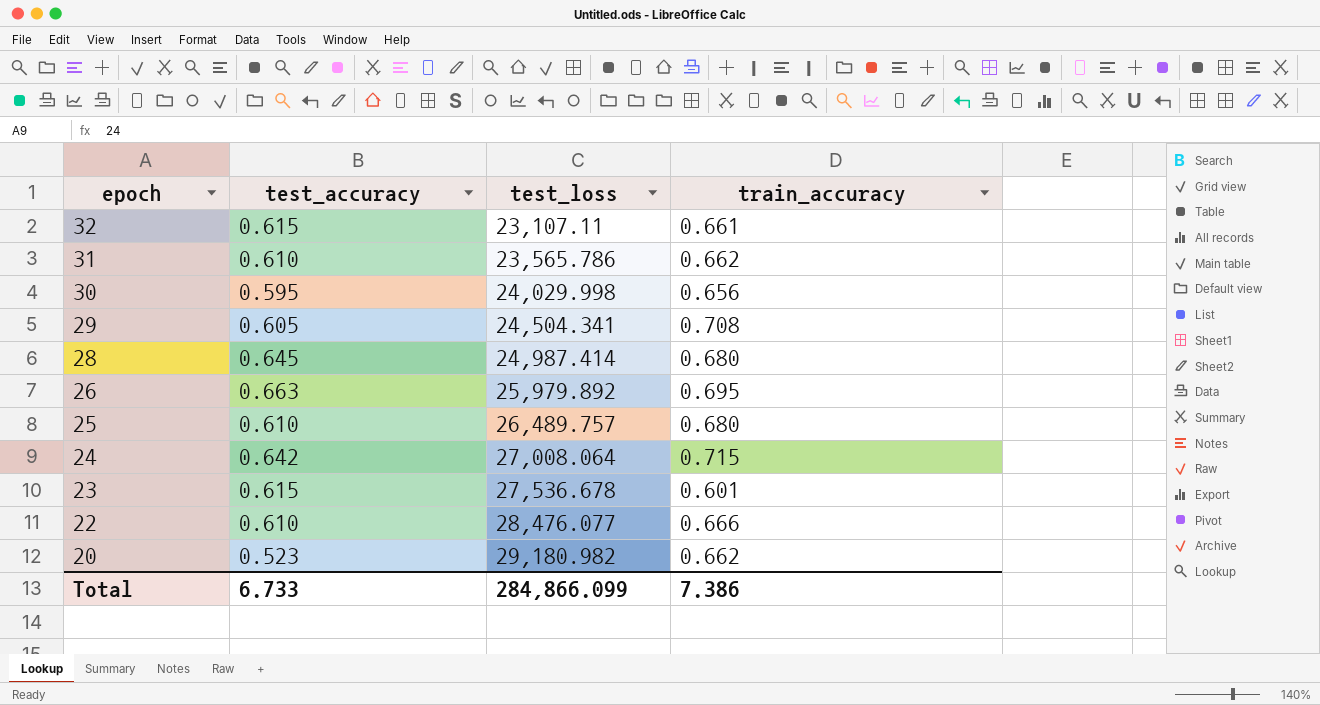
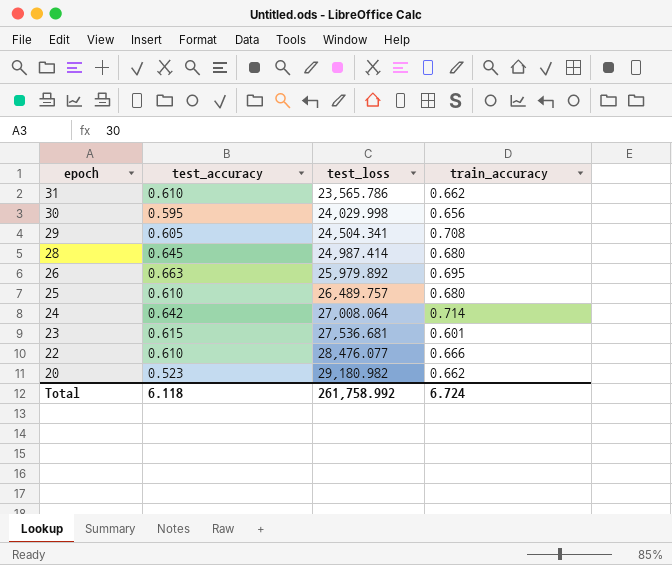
row 32: 0.615 | 23,107.11 | 0.661 -> none
24 | train_accuracy: 0.715 -> 0.714
23 | test_loss: 27,536.678 -> 27,536.681
Total | test_accuracy: 6.733 -> 6.118
Total | test_loss: 284,866.099 -> 261,758.992
Total | train_accuracy: 7.386 -> 6.724

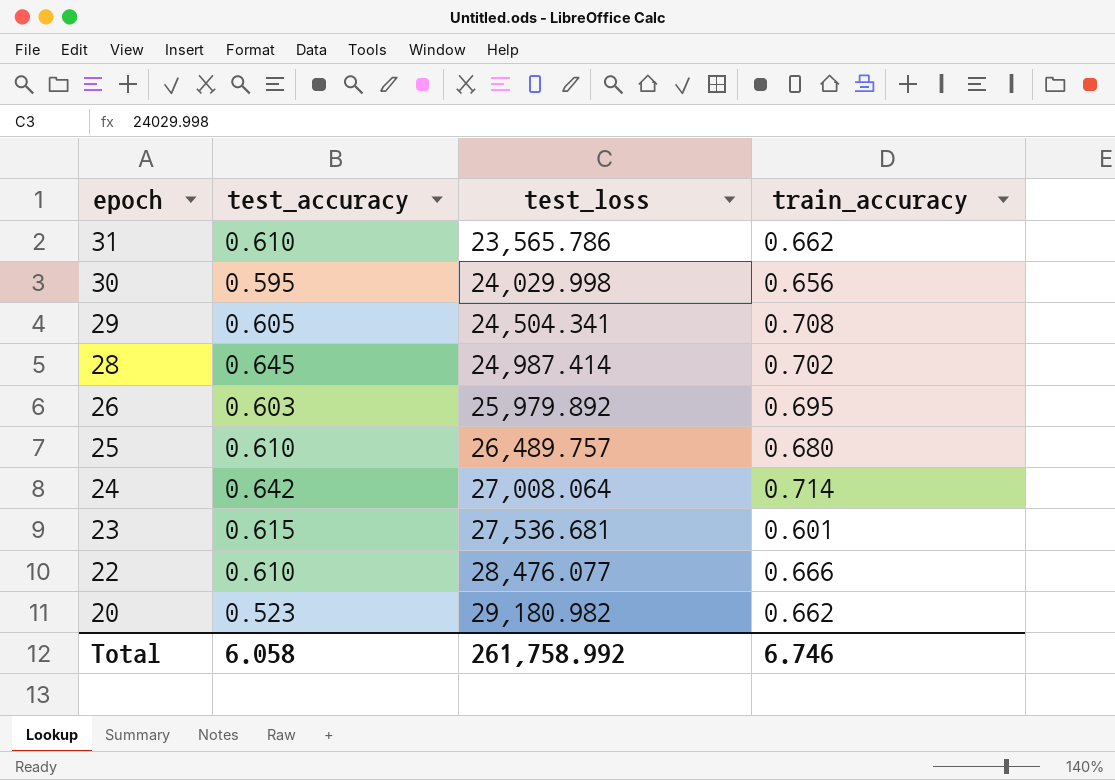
28 | train_accuracy: 0.680 -> 0.702
26 | test_accuracy: 0.663 -> 0.603
Total | test_accuracy: 6.118 -> 6.058
Total | train_accuracy: 6.724 -> 6.746

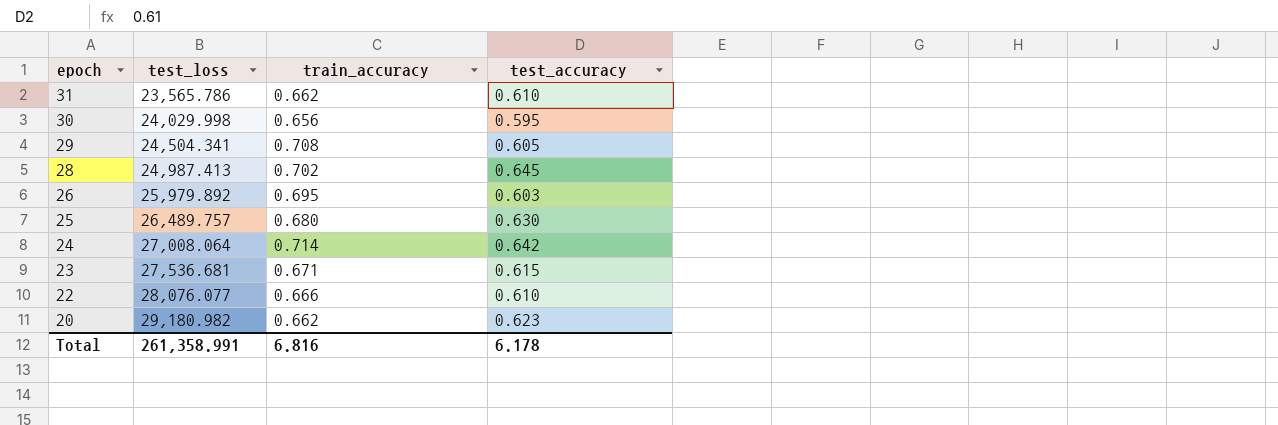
column test_accuracy | position: 2 -> 4
28 | test_loss: 24,987.414 -> 24,987.413
25 | test_accuracy: 0.610 -> 0.630
23 | train_accuracy: 0.601 -> 0.671
22 | test_loss: 28,476.077 -> 28,076.077
20 | test_accuracy: 0.523 -> 0.623
Total | test_loss: 261,758.992 -> 261,358.991
Total | train_accuracy: 6.746 -> 6.816
Total | test_accuracy: 6.058 -> 6.178

